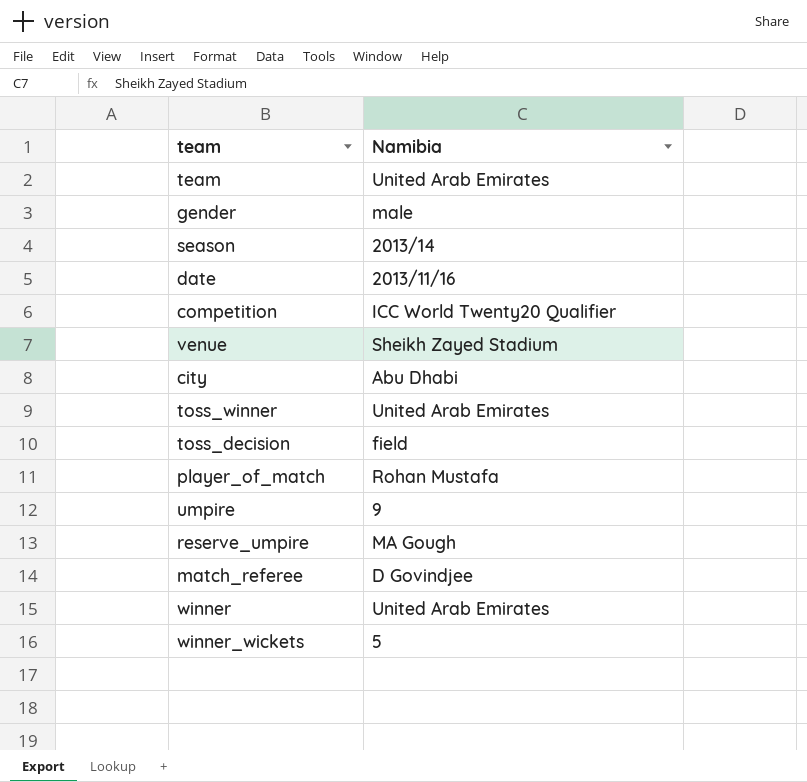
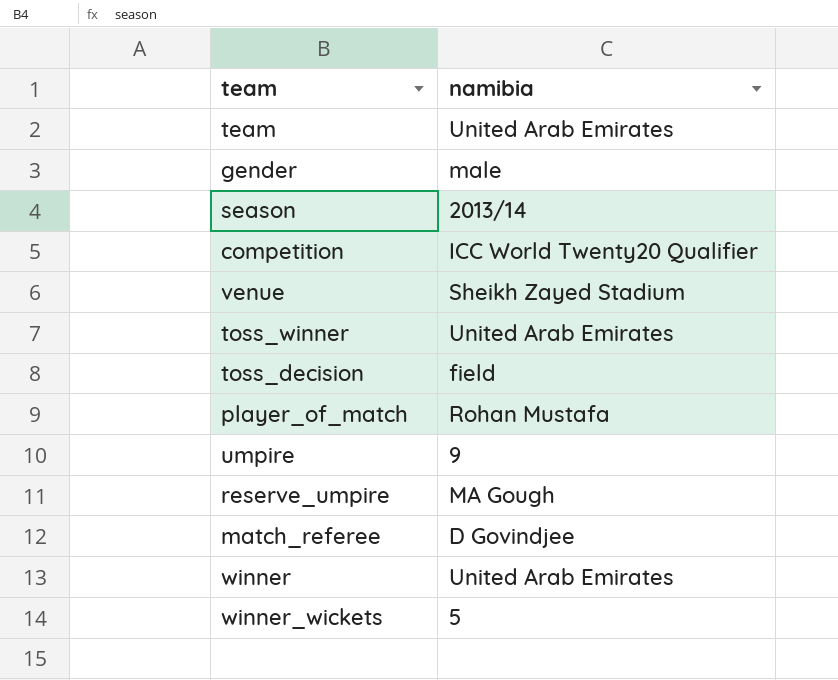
column name: Namibia -> namibia
row date: 2013/11/16 -> none
row city: Abu Dhabi -> none

